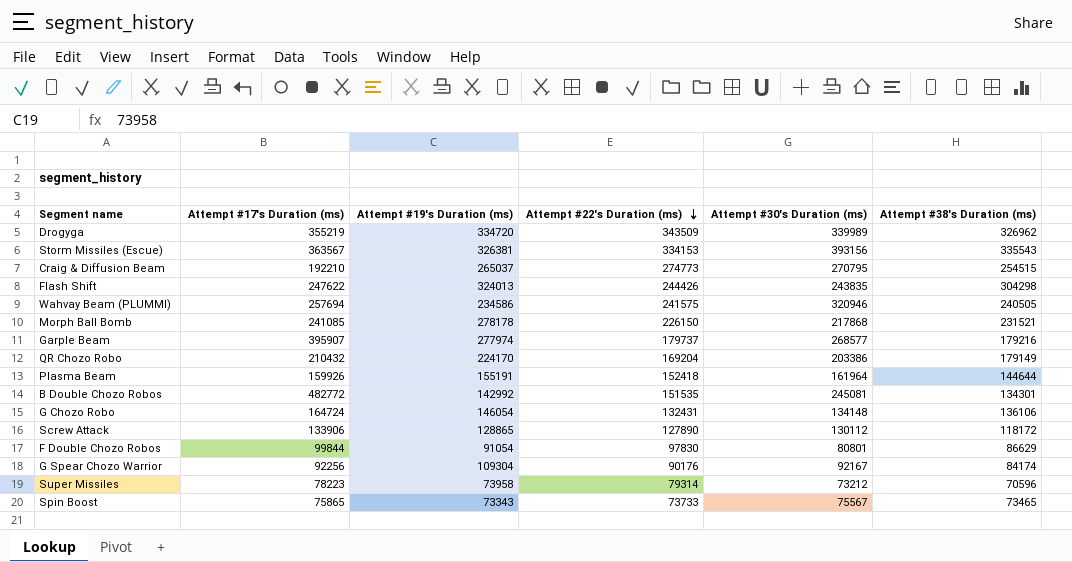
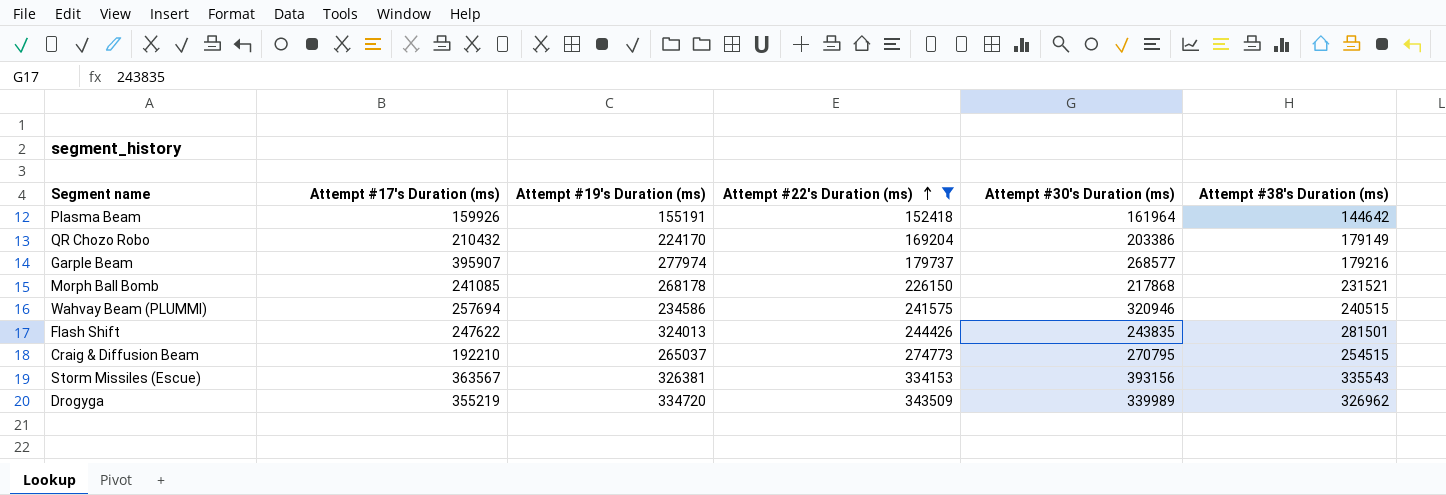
filter: none -> Attempt #22's Duration (ms) >= 152418
row order: Attempt #22's Duration (ms) descending -> Attempt #22's Duration (ms) ascending
Plasma Beam | Attempt #38's Duration (ms): 144644 -> 144642
Morph Ball Bomb | Attempt #19's Duration (ms): 278178 -> 268178
Wahvay Beam (PLUMMI) | Attempt #38's Duration (ms): 240505 -> 240515
Flash Shift | Attempt #38's Duration (ms): 304298 -> 281501

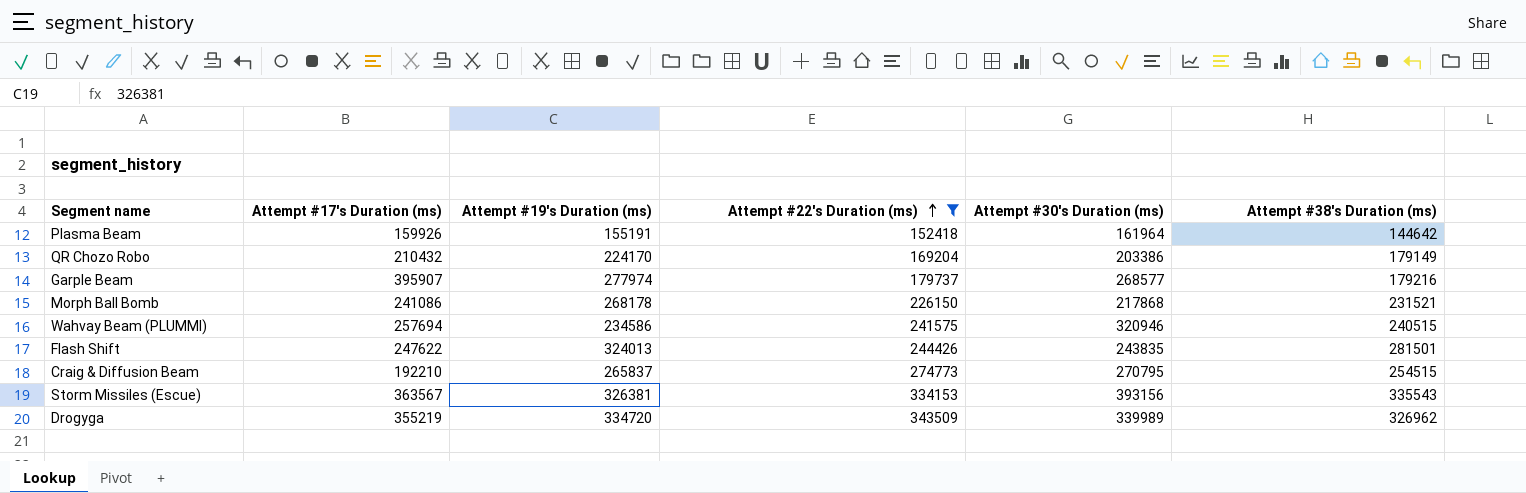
Morph Ball Bomb | Attempt #17's Duration (ms): 241085 -> 241086
Craig & Diffusion Beam | Attempt #19's Duration (ms): 265037 -> 265837

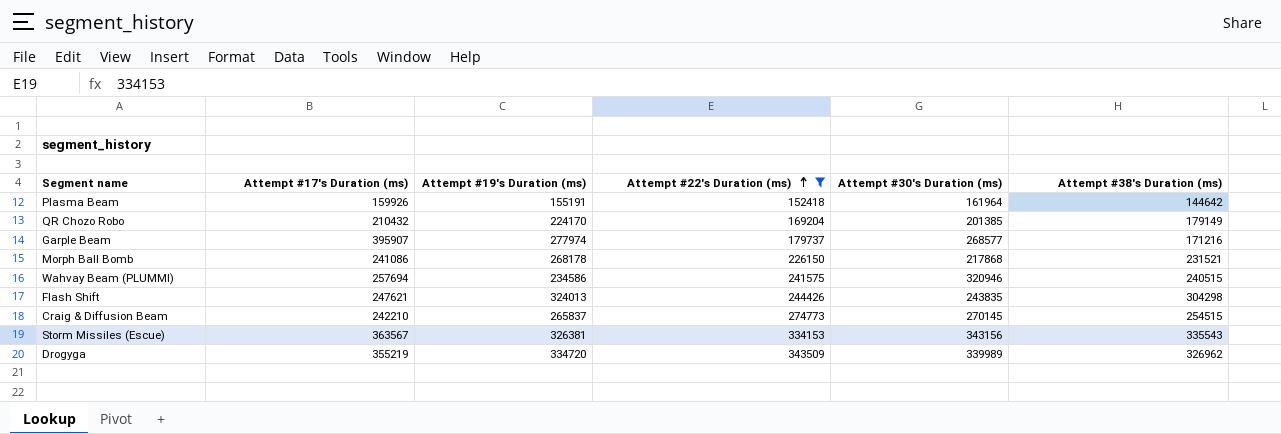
QR Chozo Robo | Attempt #30's Duration (ms): 203386 -> 201385
Garple Beam | Attempt #38's Duration (ms): 179216 -> 171216
Flash Shift | Attempt #17's Duration (ms): 247622 -> 247621
Flash Shift | Attempt #38's Duration (ms): 281501 -> 304298
Craig & Diffusion Beam | Attempt #17's Duration (ms): 192210 -> 242210
Craig & Diffusion Beam | Attempt #30's Duration (ms): 270795 -> 270145
Storm Missiles (Escue) | Attempt #30's Duration (ms): 393156 -> 343156

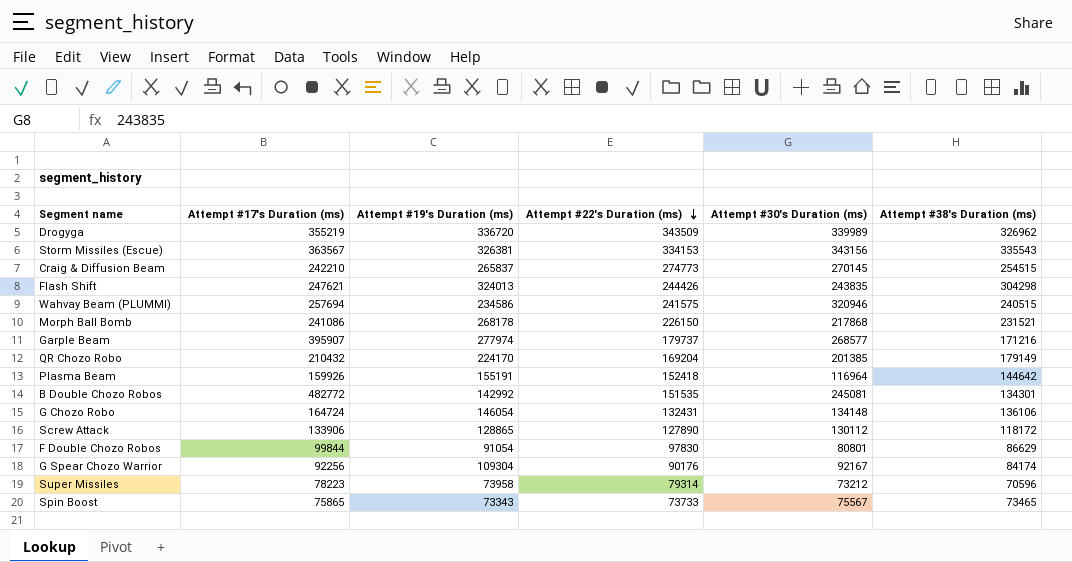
filter: Attempt #22's Duration (ms) >= 152418 -> none
row order: Attempt #22's Duration (ms) ascending -> Attempt #22's Duration (ms) descending
Drogyga | Attempt #19's Duration (ms): 334720 -> 336720
Plasma Beam | Attempt #30's Duration (ms): 161964 -> 116964

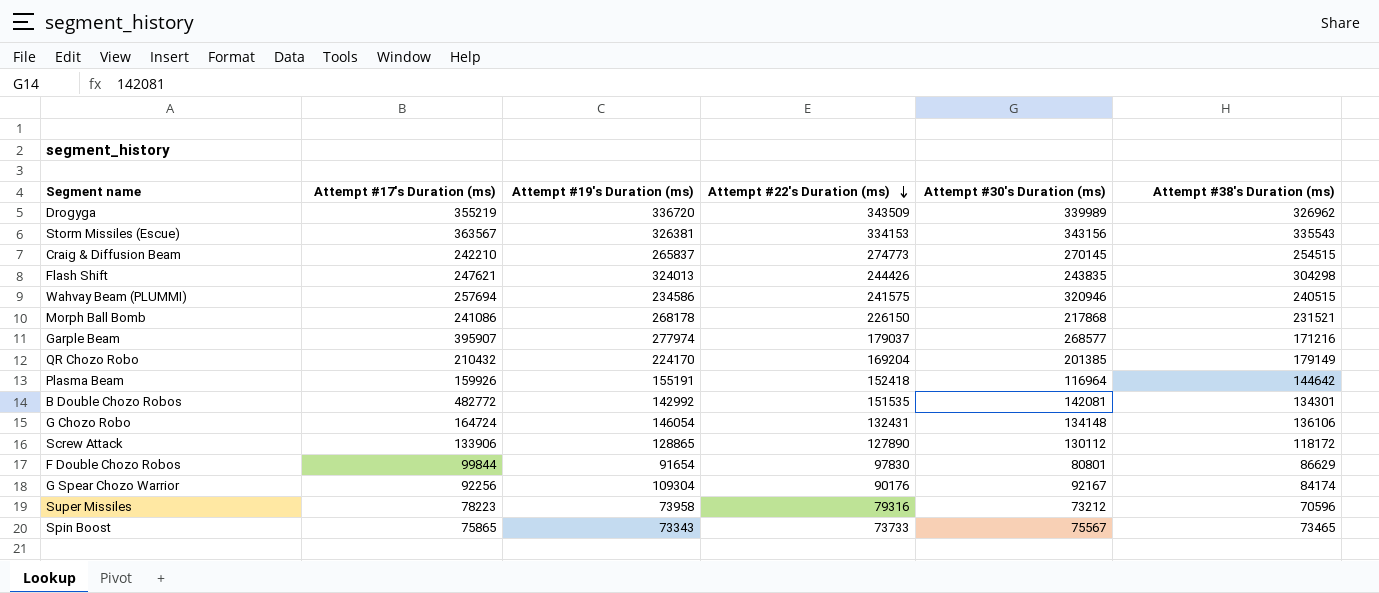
Garple Beam | Attempt #22's Duration (ms): 179737 -> 179037
B Double Chozo Robos | Attempt #30's Duration (ms): 245081 -> 142081
F Double Chozo Robos | Attempt #19's Duration (ms): 91054 -> 91654
Super Missiles | Attempt #22's Duration (ms): 79314 -> 79316

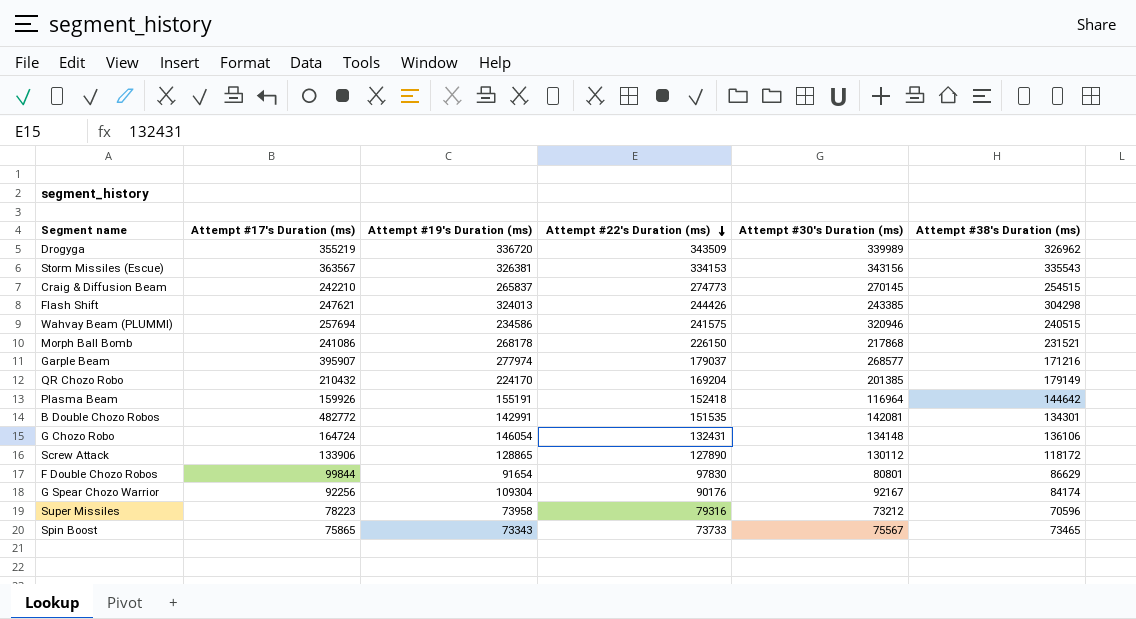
Flash Shift | Attempt #30's Duration (ms): 243835 -> 243385
B Double Chozo Robos | Attempt #19's Duration (ms): 142992 -> 142991

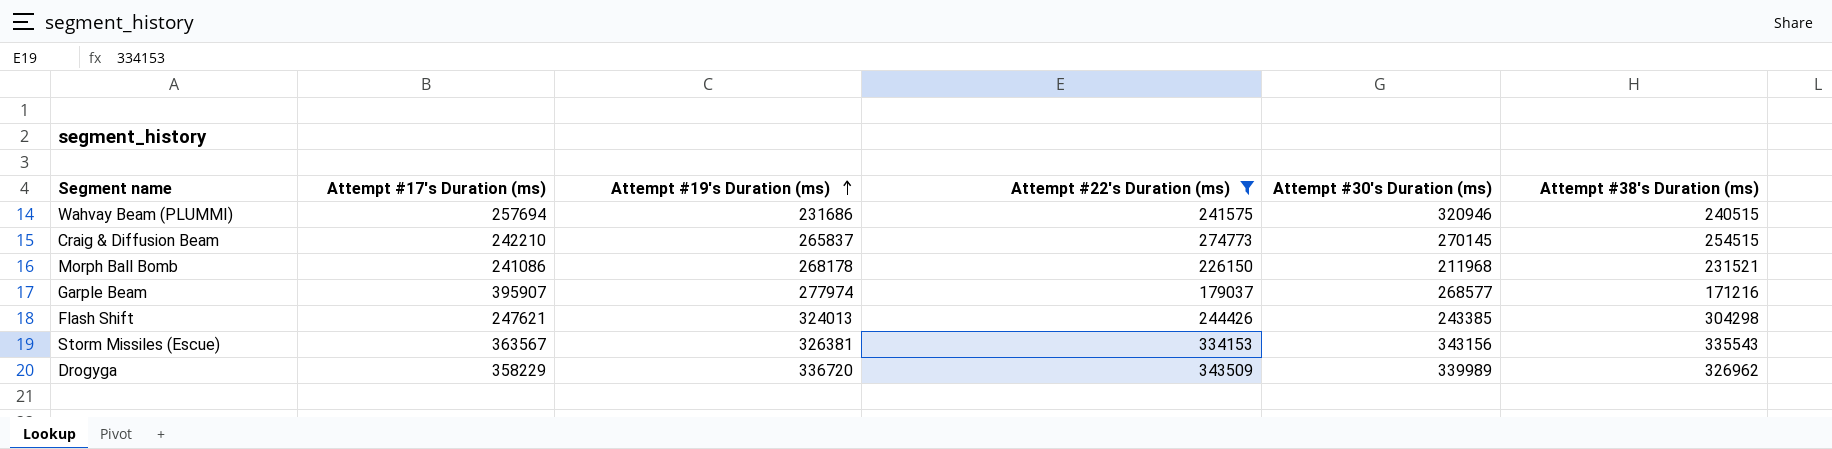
filter: none -> Attempt #22's Duration (ms) >= 179037
row order: Attempt #22's Duration (ms) descending -> Attempt #19's Duration (ms) ascending
Wahvay Beam (PLUMMI) | Attempt #19's Duration (ms): 234586 -> 231686
Morph Ball Bomb | Attempt #30's Duration (ms): 217868 -> 211968
Drogyga | Attempt #17's Duration (ms): 355219 -> 358229

